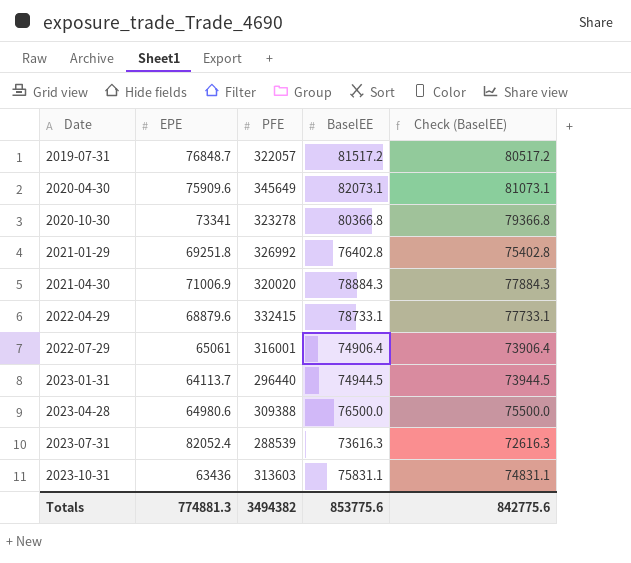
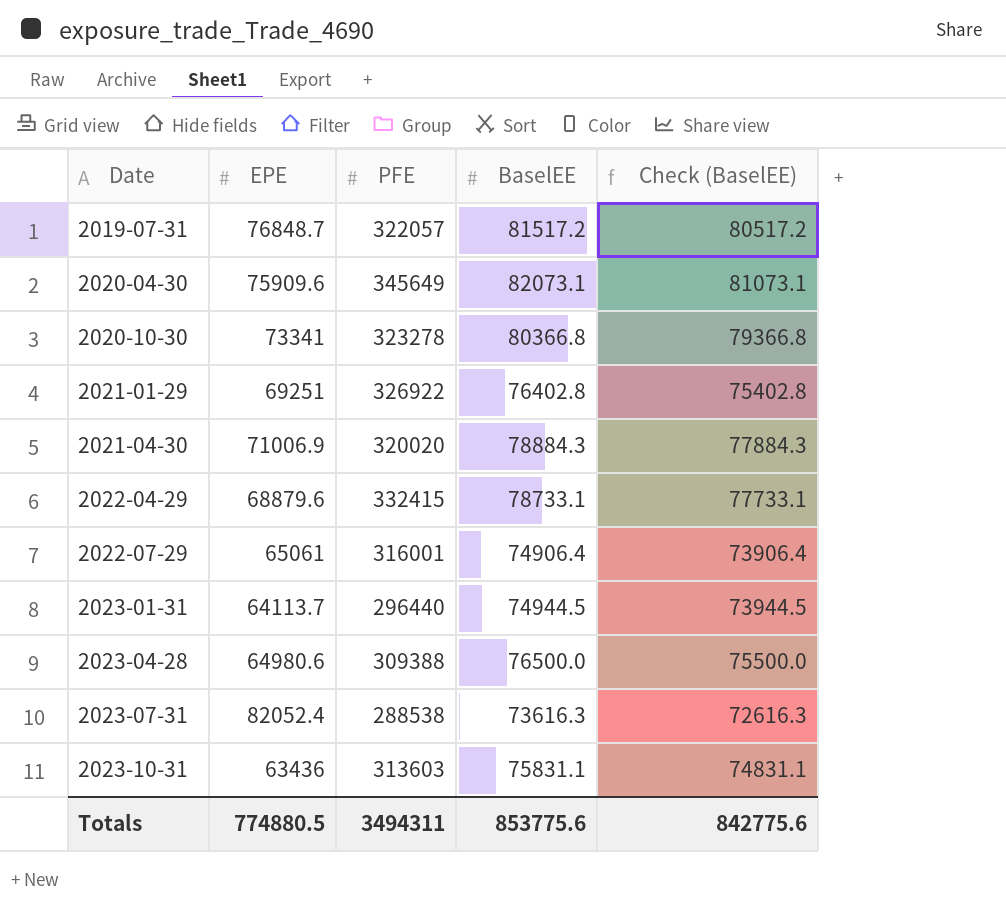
2021-01-29 | EPE: 69251.8 -> 69251
2021-01-29 | PFE: 326992 -> 326922
2023-07-31 | PFE: 288539 -> 288538
Totals | EPE: 774881.3 -> 774880.5
Totals | PFE: 3494382 -> 3494311

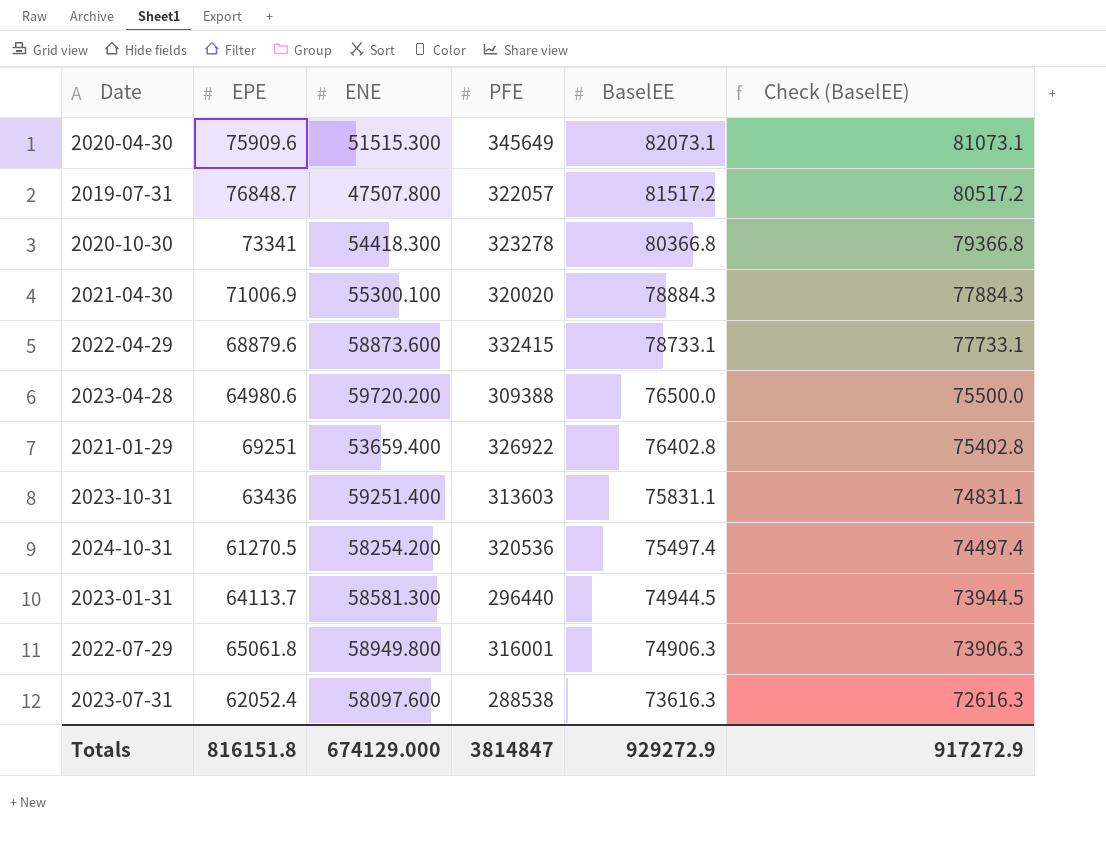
row order: Date ascending -> BaselEE descending
column ENE | position: none -> 3
row 2024-10-31: none -> 61270.5 | 58254.200 | 320536 | 75497.4 | 74497.4
2022-07-29 | EPE: 65061 -> 65061.8
2022-07-29 | BaselEE: 74906.4 -> 74906.3
2022-07-29 | Check (BaselEE): 73906.4 -> 73906.3
2023-07-31 | EPE: 82052.4 -> 62052.4
Totals | EPE: 774880.5 -> 816151.8
Totals | PFE: 3494311 -> 3814847
Totals | BaselEE: 853775.6 -> 929272.9
Totals | Check (BaselEE): 842775.6 -> 917272.9

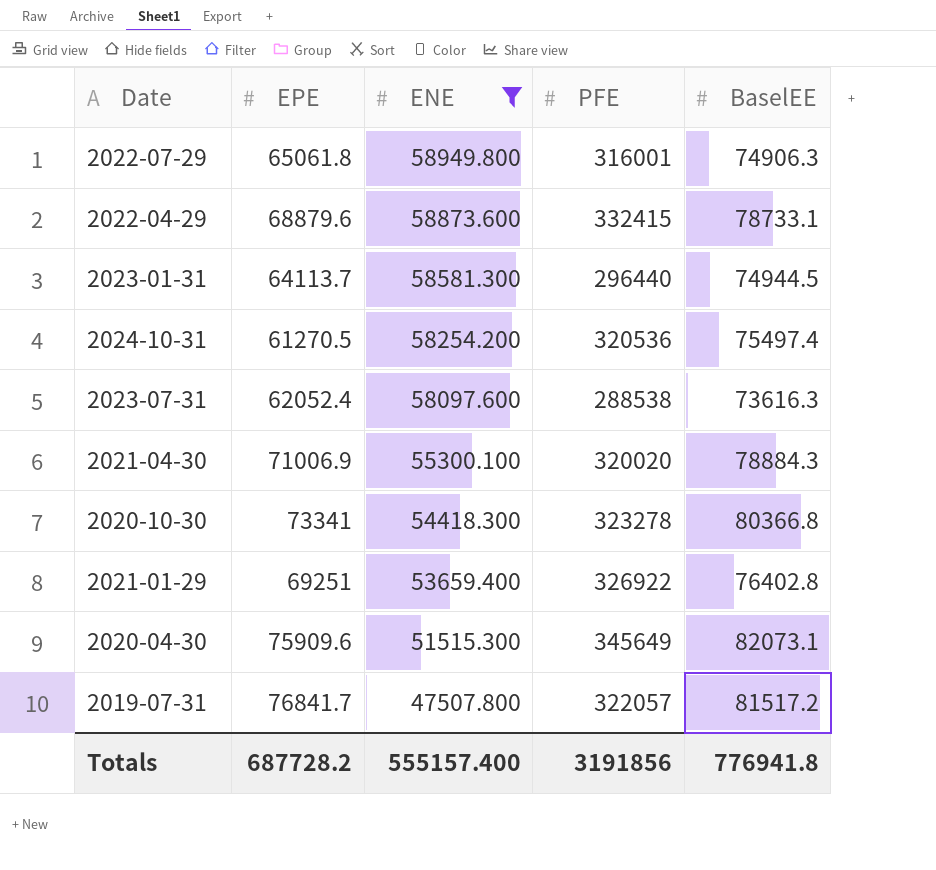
filter: none -> ENE <= 58949.800
row order: BaselEE descending -> ENE descending
column Check (BaselEE) | formula: [BaselEE] - 1000 -> none
2019-07-31 | EPE: 76848.7 -> 76841.7
Totals | EPE: 816151.8 -> 687728.2
Totals | ENE: 674129.000 -> 555157.400
Totals | PFE: 3814847 -> 3191856
Totals | BaselEE: 929272.9 -> 776941.8

